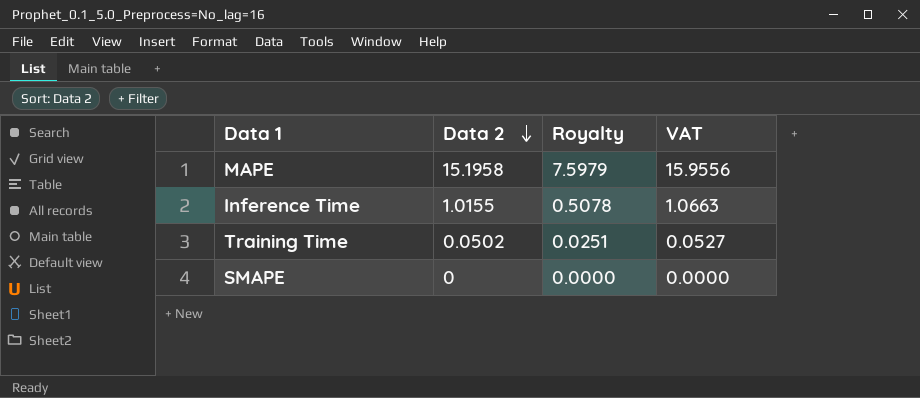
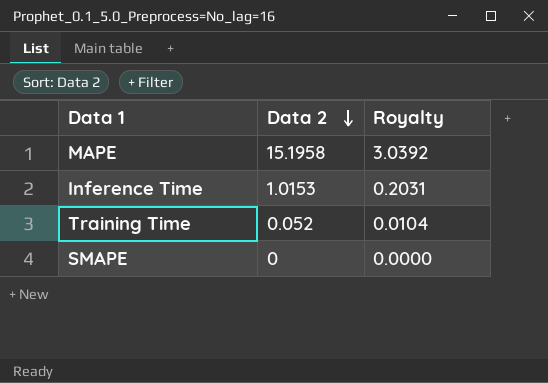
column VAT | formula: [Data 2] * 1.05 -> none
column Royalty | formula: [Data 2] * 0.5 -> [Data 2] * 0.2
Inference Time | Data 2: 1.0155 -> 1.0153
Training Time | Data 2: 0.0502 -> 0.052

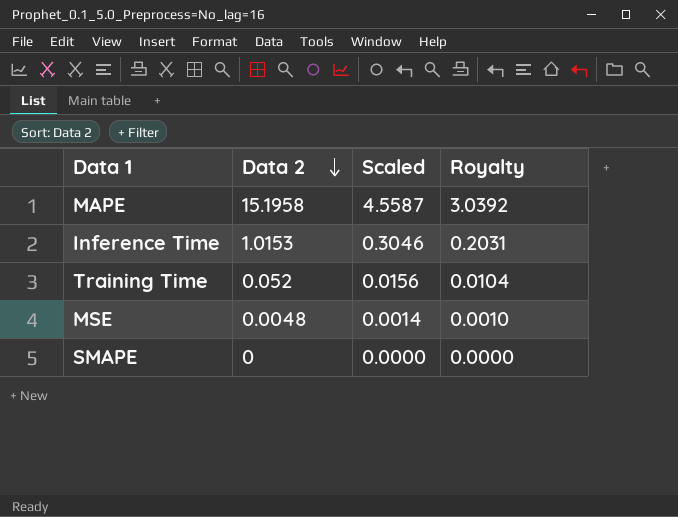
column Scaled | formula: none -> [Data 2] * 0.3
row MSE: none -> 0.0048 | 0.0014 | 0.0010

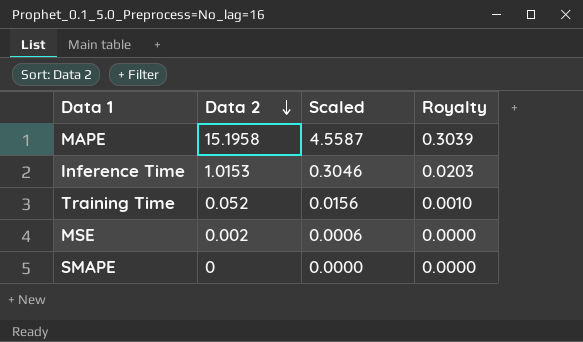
column Royalty | formula: [Data 2] * 0.2 -> [Data 2] * 0.02
MSE | Data 2: 0.0048 -> 0.002
MSE | Scaled: 0.0014 -> 0.0006

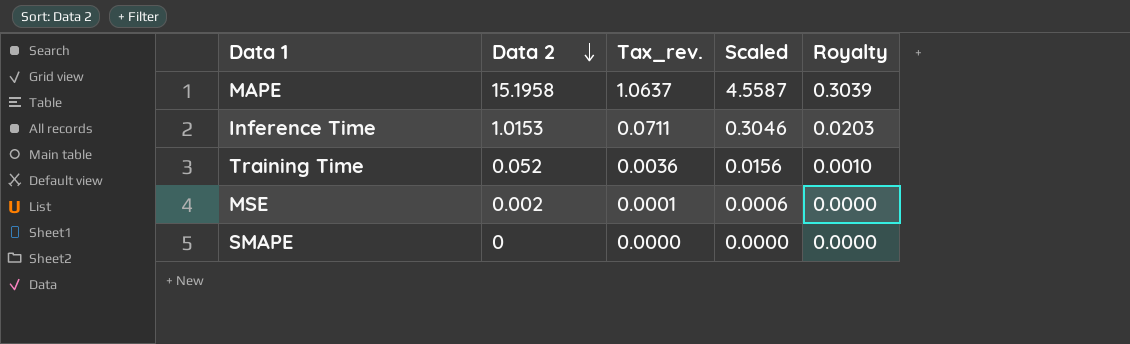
column Tax_rev. | formula: none -> [Data 2] * 0.07

